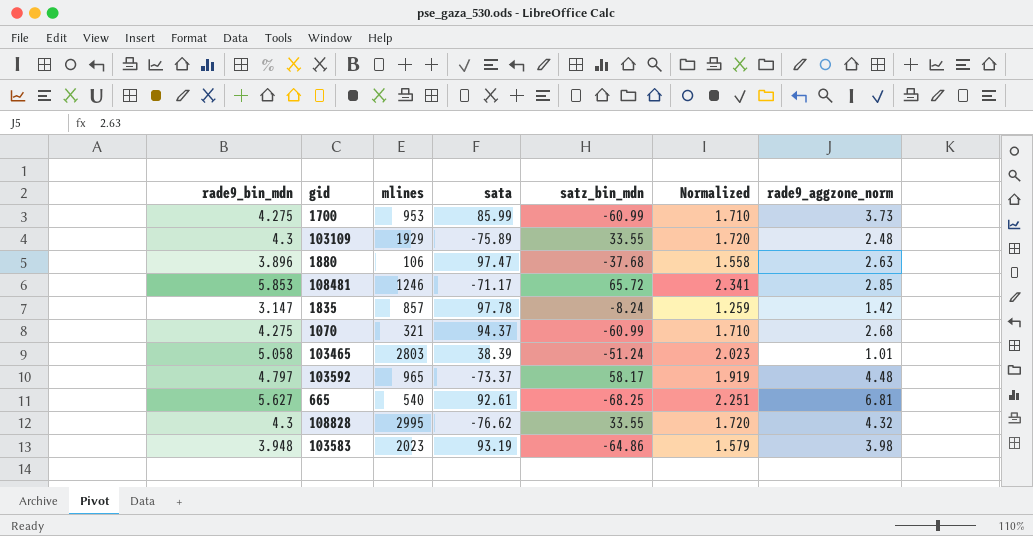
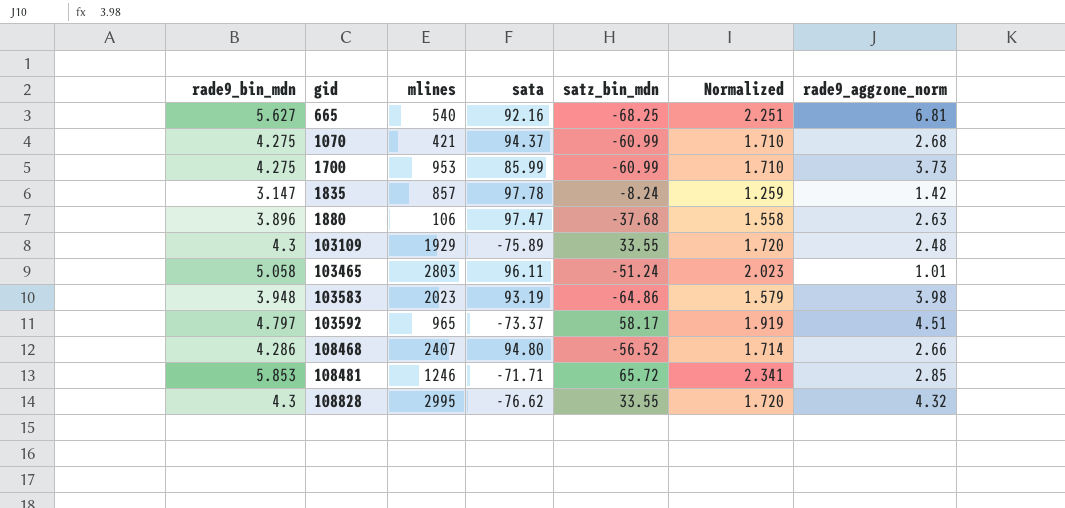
row order: none -> gid ascending
665 | sata: 92.61 -> 92.16
1070 | mlines: 321 -> 421
103465 | sata: 38.39 -> 96.11
103592 | rade9_aggzone_norm: 4.48 -> 4.51
row 108468: none -> 4.286 | 2407 | 94.80 | -56.52 | 1.714 | 2.66
108481 | sata: -71.17 -> -71.71

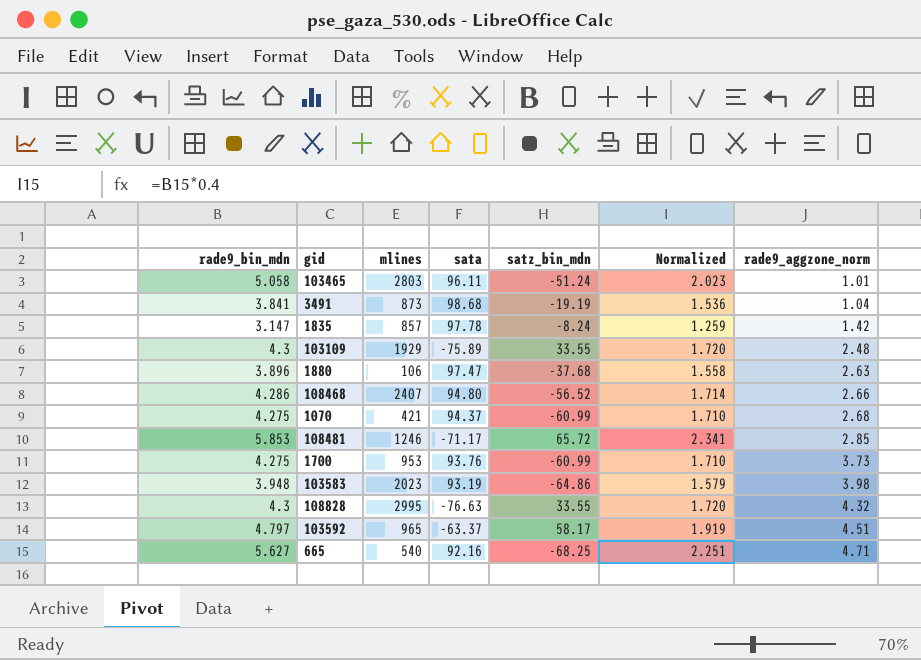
row order: gid ascending -> rade9_aggzone_norm ascending
row 3491: none -> 3.841 | 873 | 98.68 | -19.19 | 1.536 | 1.04
108481 | sata: -71.71 -> -71.17
1700 | sata: 85.99 -> 93.76
108828 | sata: -76.62 -> -76.63
103592 | sata: -73.37 -> -63.37
665 | rade9_aggzone_norm: 6.81 -> 4.71

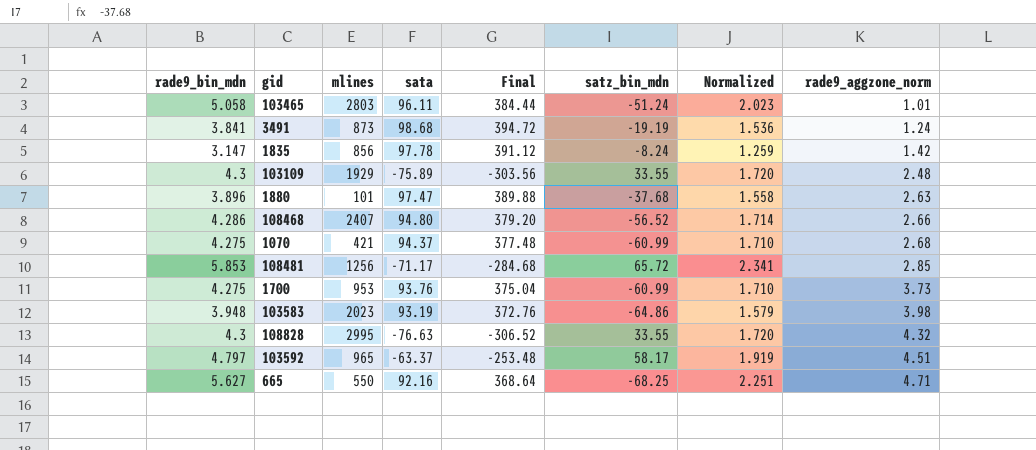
column Final | formula: none -> [sata] * 4
3491 | rade9_aggzone_norm: 1.04 -> 1.24
1835 | mlines: 857 -> 856
1880 | mlines: 106 -> 101
108481 | mlines: 1246 -> 1256
665 | mlines: 540 -> 550

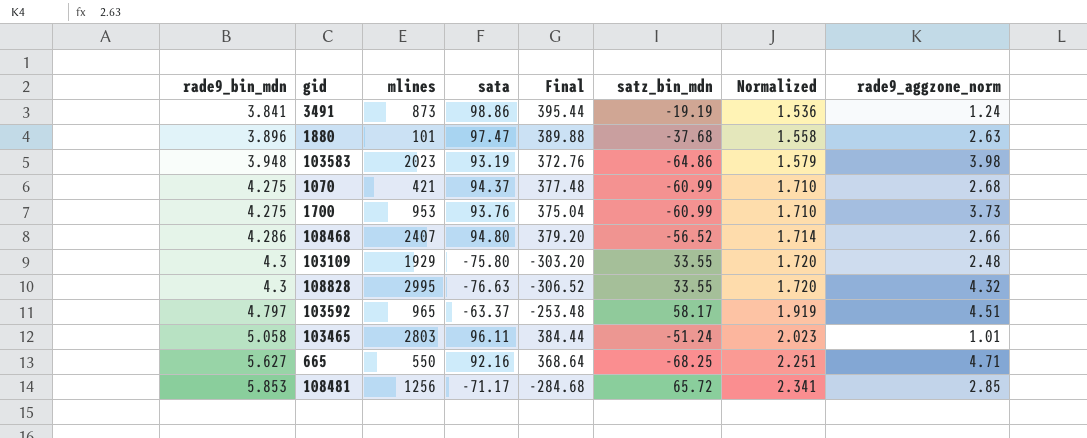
row order: rade9_aggzone_norm ascending -> rade9_bin_mdn ascending
row 1835: 3.147 | 856 | 97.78 | 391.12 | -8.24 | 1.259 | 1.42 -> none
3491 | sata: 98.68 -> 98.86
3491 | Final: 394.72 -> 395.44
103109 | sata: -75.89 -> -75.80
103109 | Final: -303.56 -> -303.20

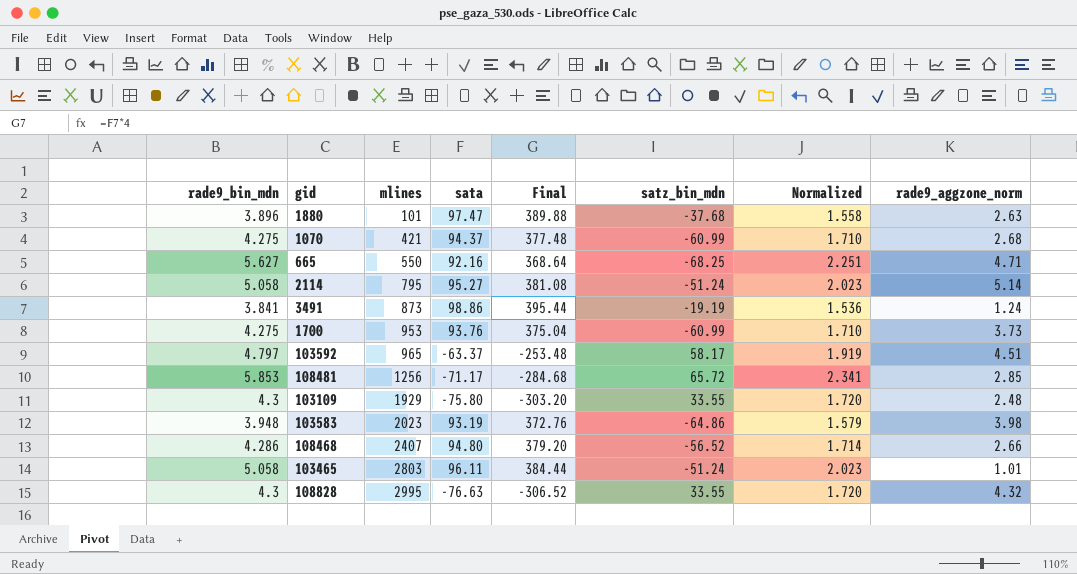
row order: rade9_bin_mdn ascending -> mlines ascending
row 2114: none -> 5.058 | 795 | 95.27 | 381.08 | -51.24 | 2.023 | 5.14

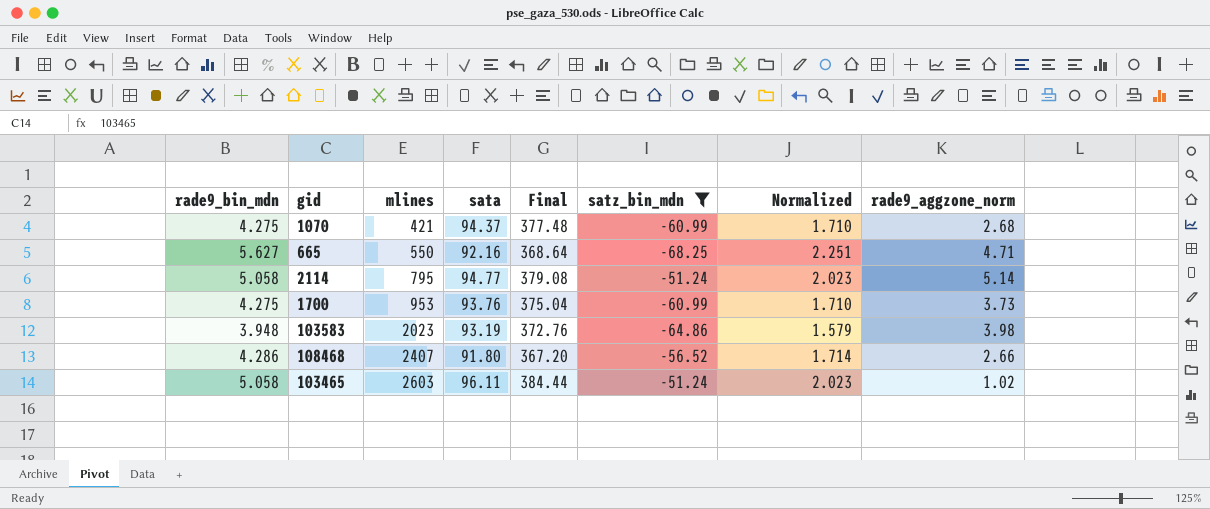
filter: none -> satz_bin_mdn <= -51.24
2114 | sata: 95.27 -> 94.77
2114 | Final: 381.08 -> 379.08
108468 | sata: 94.80 -> 91.80
108468 | Final: 379.20 -> 367.20
103465 | mlines: 2803 -> 2603
103465 | rade9_aggzone_norm: 1.01 -> 1.02

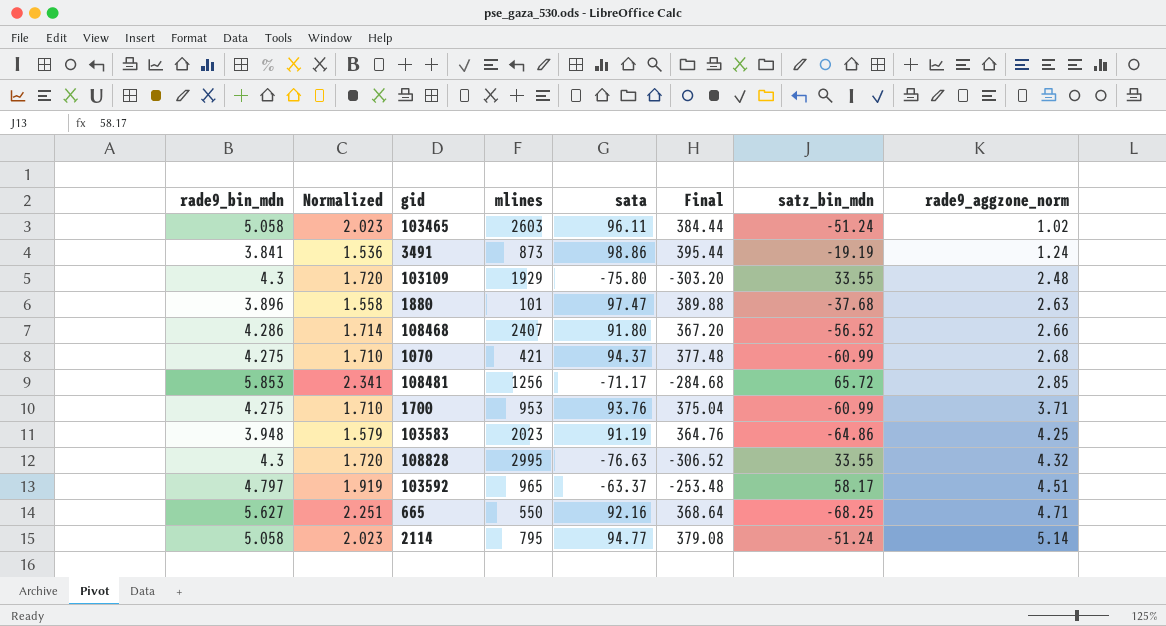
filter: satz_bin_mdn <= -51.24 -> none
row order: mlines ascending -> rade9_aggzone_norm ascending
column Normalized | position: 7 -> 2
1700 | rade9_aggzone_norm: 3.73 -> 3.71
103583 | sata: 93.19 -> 91.19
103583 | Final: 372.76 -> 364.76
103583 | rade9_aggzone_norm: 3.98 -> 4.25

